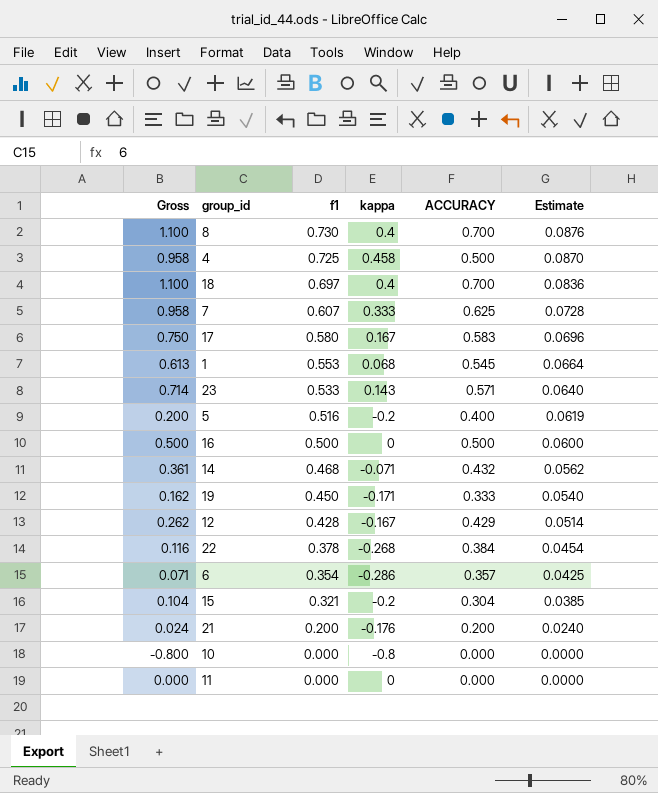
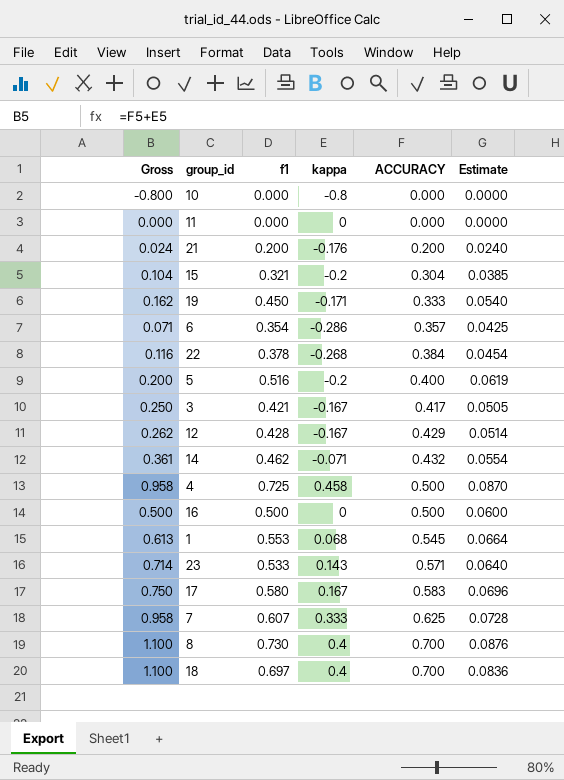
row order: f1 descending -> ACCURACY ascending
row 3: none -> 0.250 | 0.421 | -0.167 | 0.417 | 0.0505
14 | f1: 0.468 -> 0.462
14 | Estimate: 0.0562 -> 0.0554

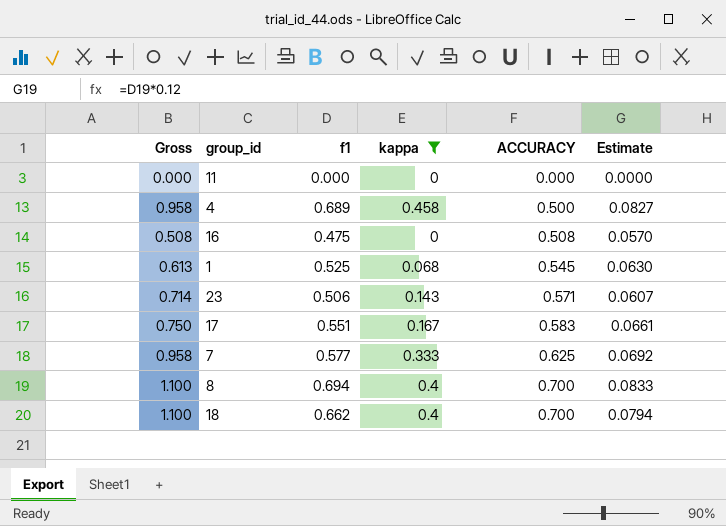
filter: none -> kappa >= 0
4 | f1: 0.725 -> 0.689
4 | Estimate: 0.0870 -> 0.0827
16 | Gross: 0.500 -> 0.508
16 | f1: 0.500 -> 0.475
16 | ACCURACY: 0.500 -> 0.508
16 | Estimate: 0.0600 -> 0.0570
1 | f1: 0.553 -> 0.525
1 | Estimate: 0.0664 -> 0.0630
23 | f1: 0.533 -> 0.506
23 | Estimate: 0.0640 -> 0.0607
17 | f1: 0.580 -> 0.551
17 | Estimate: 0.0696 -> 0.0661
7 | f1: 0.607 -> 0.577
7 | Estimate: 0.0728 -> 0.0692
8 | f1: 0.730 -> 0.694
8 | Estimate: 0.0876 -> 0.0833
18 | f1: 0.697 -> 0.662
18 | Estimate: 0.0836 -> 0.0794

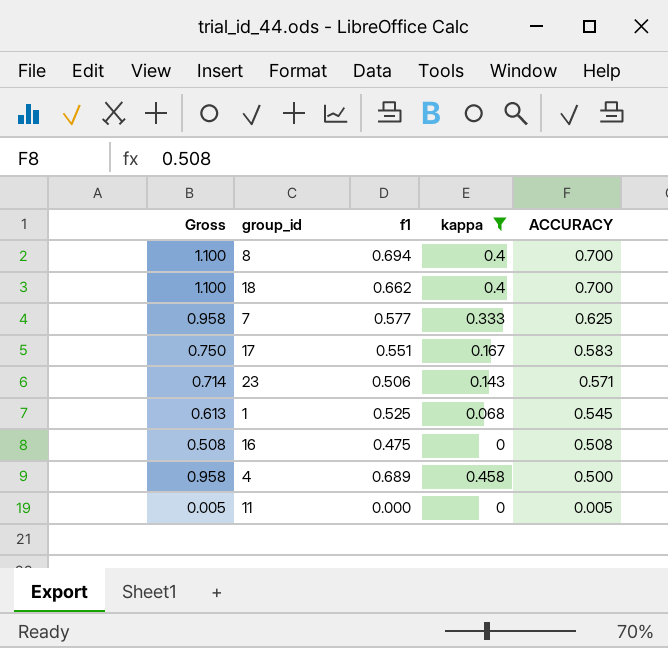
row order: ACCURACY ascending -> ACCURACY descending
column Estimate | formula: [f1] * 0.12 -> none
11 | Gross: 0.000 -> 0.005
11 | ACCURACY: 0.000 -> 0.005

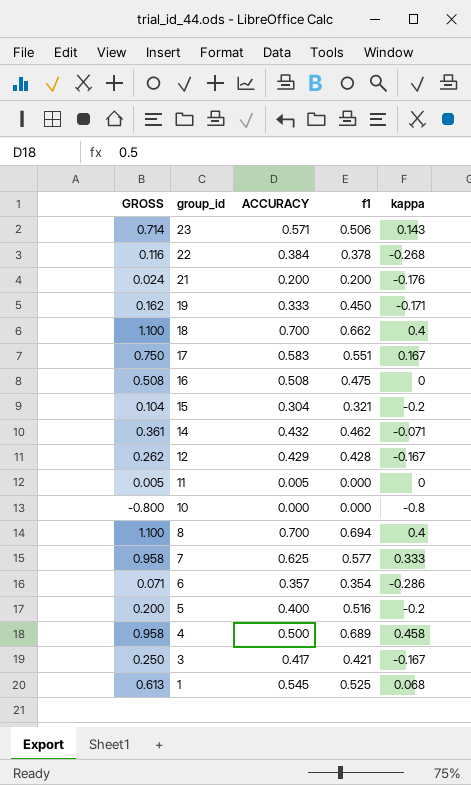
filter: kappa >= 0 -> none
row order: ACCURACY descending -> group_id descending
column name: Gross -> GROSS
column ACCURACY | position: 5 -> 3

